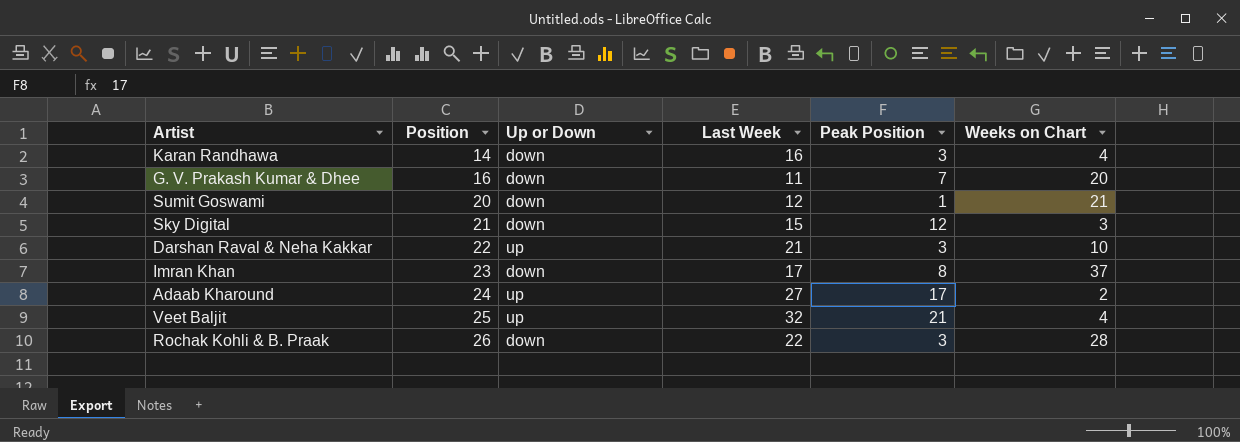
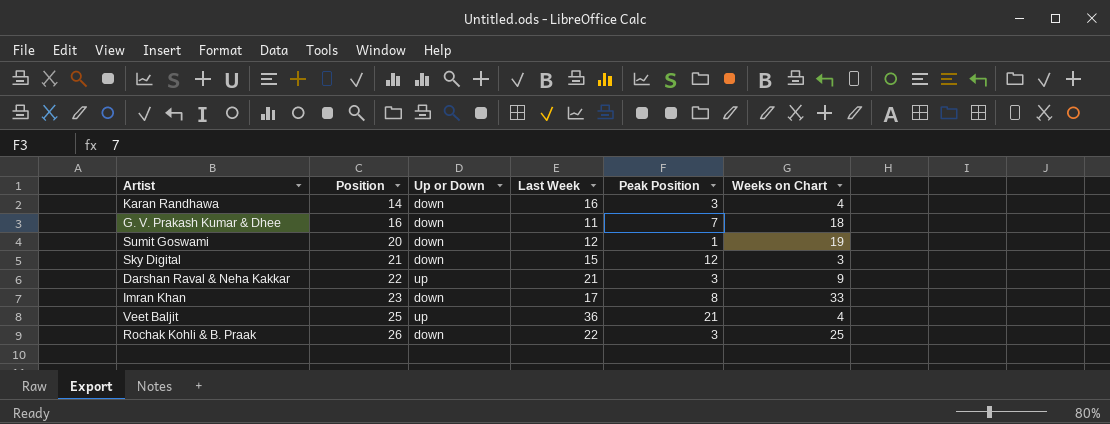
row Adaab Kharound: 24 | up | 27 | 17 | 2 -> none
G. V. Prakash Kumar & Dhee | Weeks on Chart: 20 -> 18
Sumit Goswami | Weeks on Chart: 21 -> 19
Darshan Raval & Neha Kakkar | Weeks on Chart: 10 -> 9
Imran Khan | Weeks on Chart: 37 -> 33
Veet Baljit | Last Week: 32 -> 36
Rochak Kohli & B. Praak | Weeks on Chart: 28 -> 25

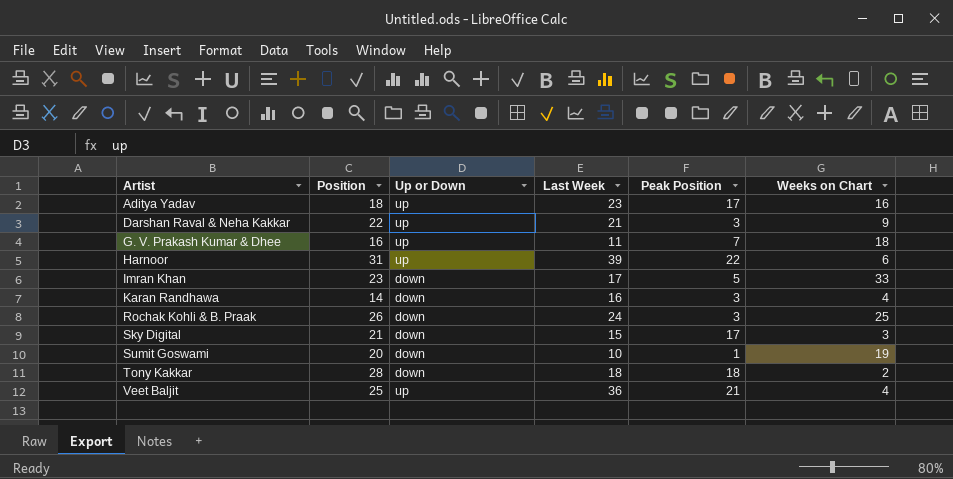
row order: Position ascending -> Artist ascending
row Aditya Yadav: none -> 18 | up | 23 | 17 | 16
G. V. Prakash Kumar & Dhee | Up or Down: down -> up
row Harnoor: none -> 31 | up | 39 | 22 | 6
Imran Khan | Peak Position: 8 -> 5
Rochak Kohli & B. Praak | Last Week: 22 -> 24
Sky Digital | Peak Position: 12 -> 17
Sumit Goswami | Last Week: 12 -> 10
row Tony Kakkar: none -> 28 | down | 18 | 18 | 2

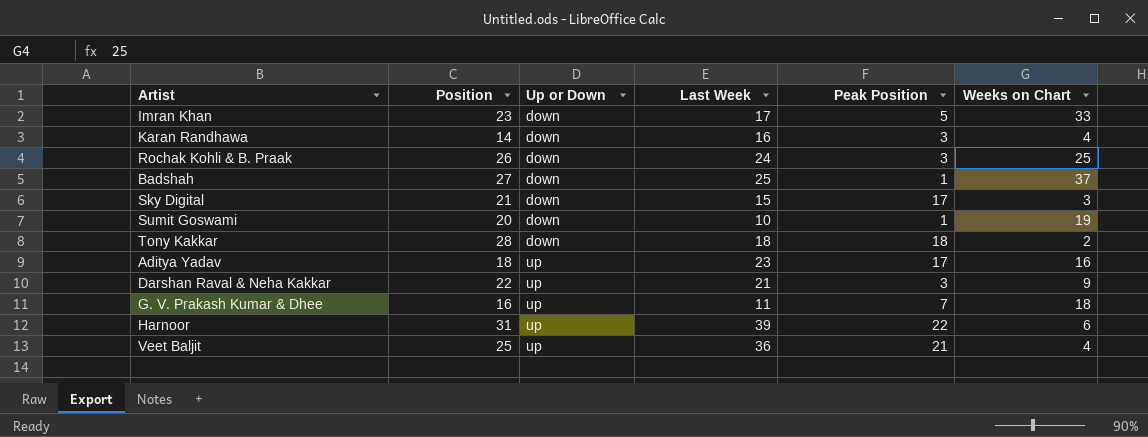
row order: Artist ascending -> Up or Down ascending
row Badshah: none -> 27 | down | 25 | 1 | 37

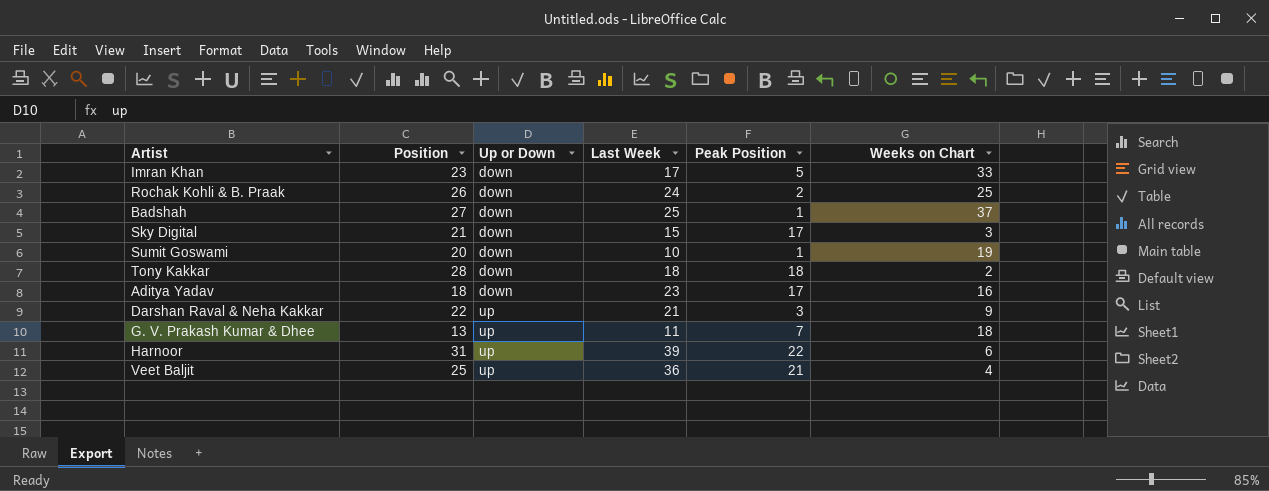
row Karan Randhawa: 14 | down | 16 | 3 | 4 -> none
Rochak Kohli & B. Praak | Peak Position: 3 -> 2
Aditya Yadav | Up or Down: up -> down
G. V. Prakash Kumar & Dhee | Position: 16 -> 13

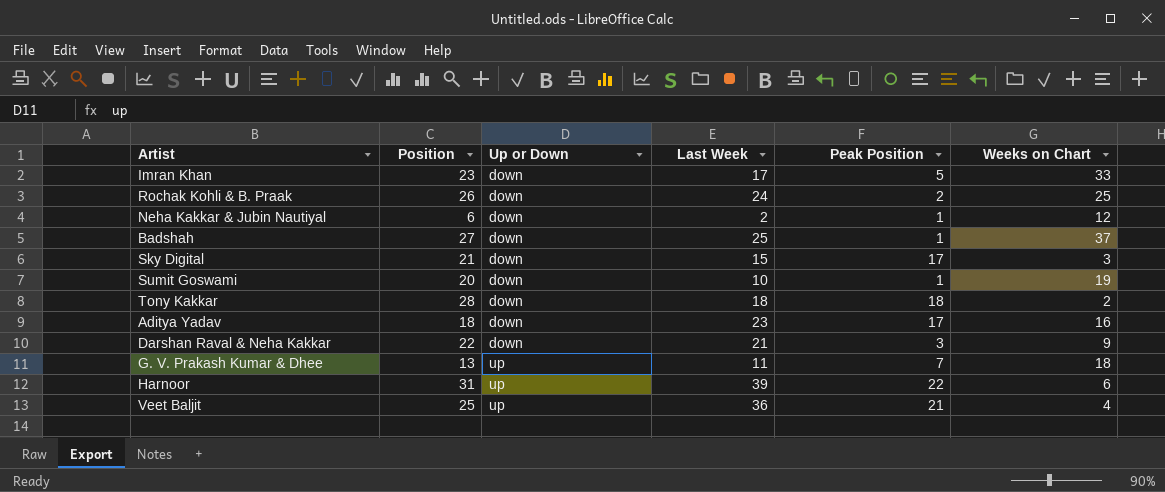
row Neha Kakkar & Jubin Nautiyal: none -> 6 | down | 2 | 1 | 12
Darshan Raval & Neha Kakkar | Up or Down: up -> down

